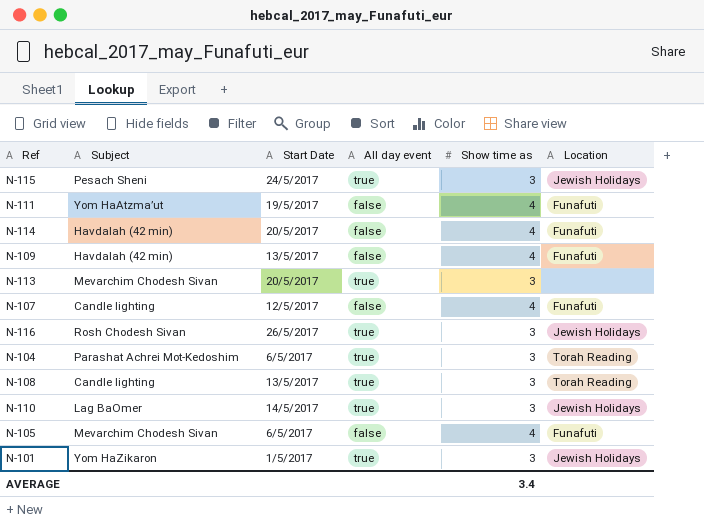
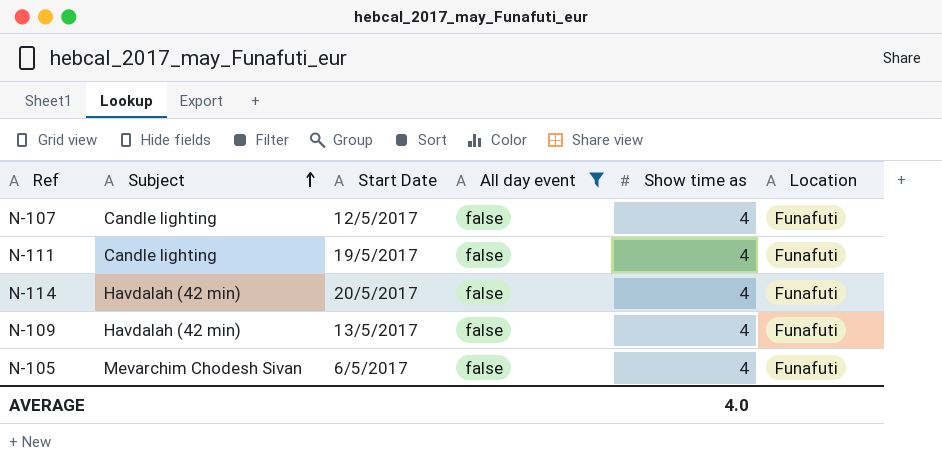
filter: none -> All day event = false
row order: none -> Subject ascending
N-111 | Subject: Yom HaAtzma’ut -> Candle lighting
AVERAGE | Show time as: 3.4 -> 4.0

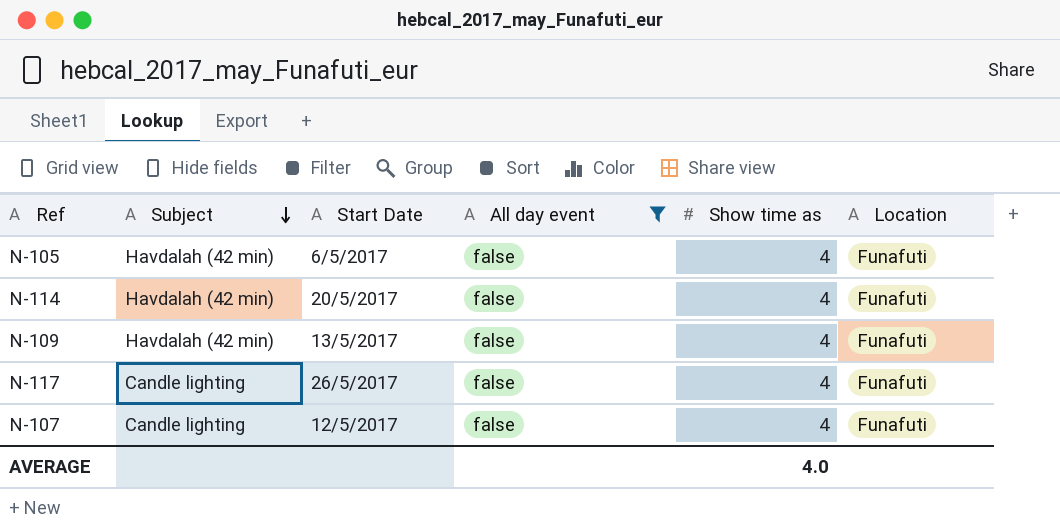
row order: Subject ascending -> Subject descending
row N-111: Candle lighting | 19/5/2017 | false | 4 | Funafuti -> none
N-105 | Subject: Mevarchim Chodesh Sivan -> Havdalah (42 min)
row N-117: none -> Candle lighting | 26/5/2017 | false | 4 | Funafuti

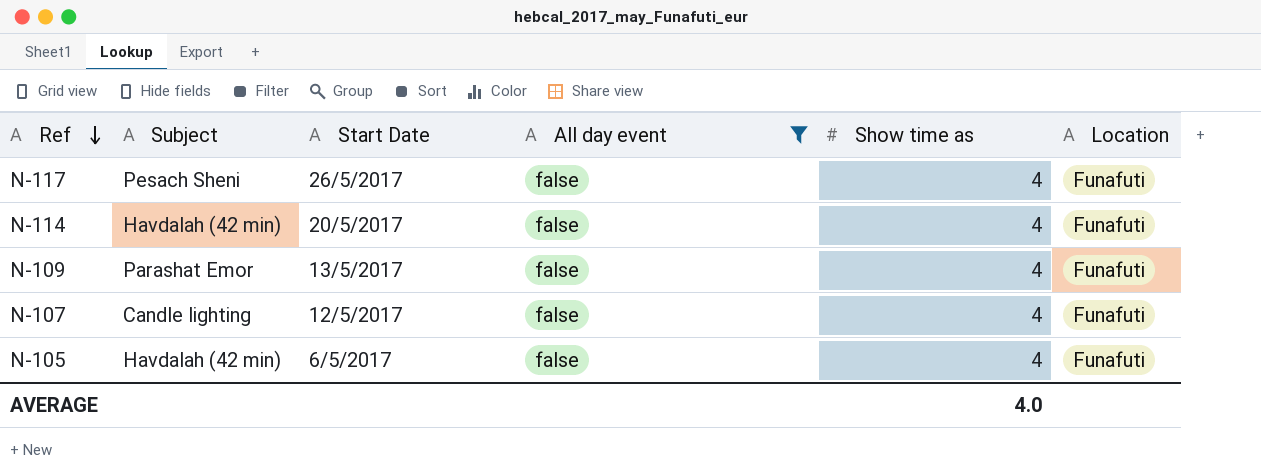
row order: Subject descending -> Ref descending
N-117 | Subject: Candle lighting -> Pesach Sheni
N-109 | Subject: Havdalah (42 min) -> Parashat Emor

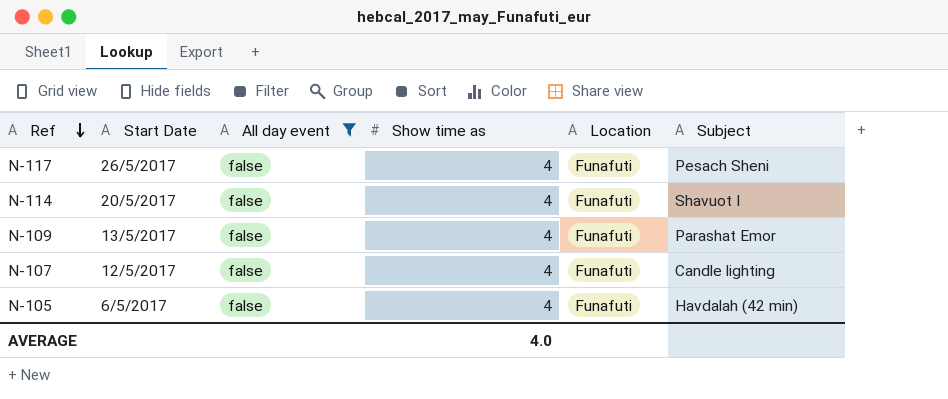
column Subject | position: 2 -> 6
N-114 | Subject: Havdalah (42 min) -> Shavuot I

